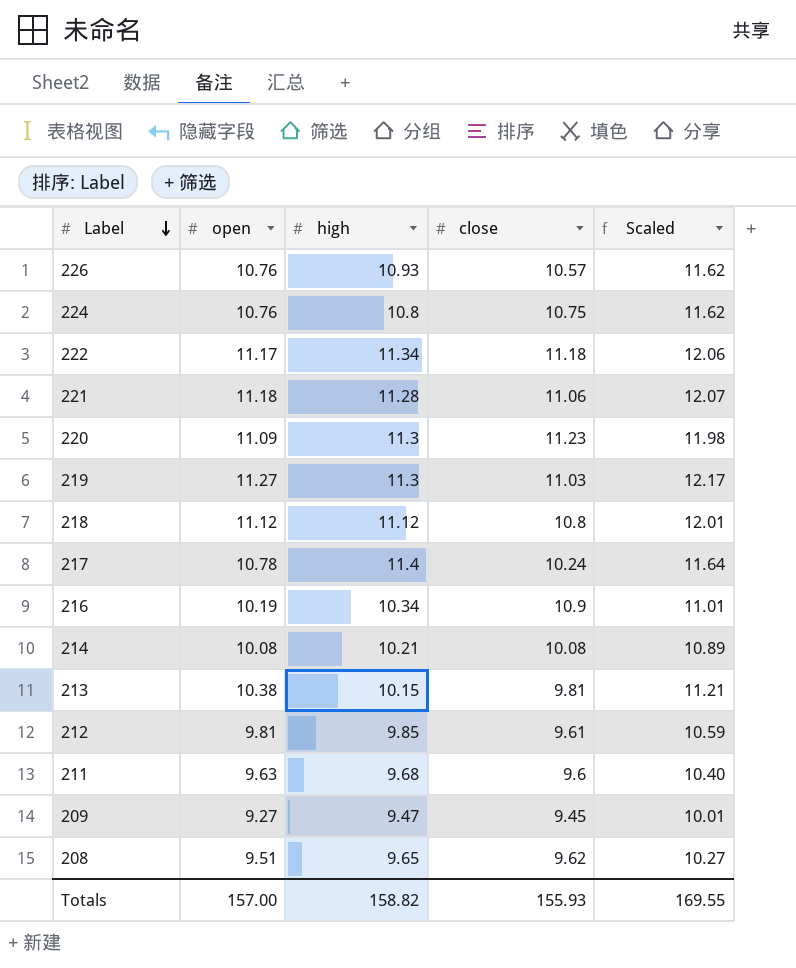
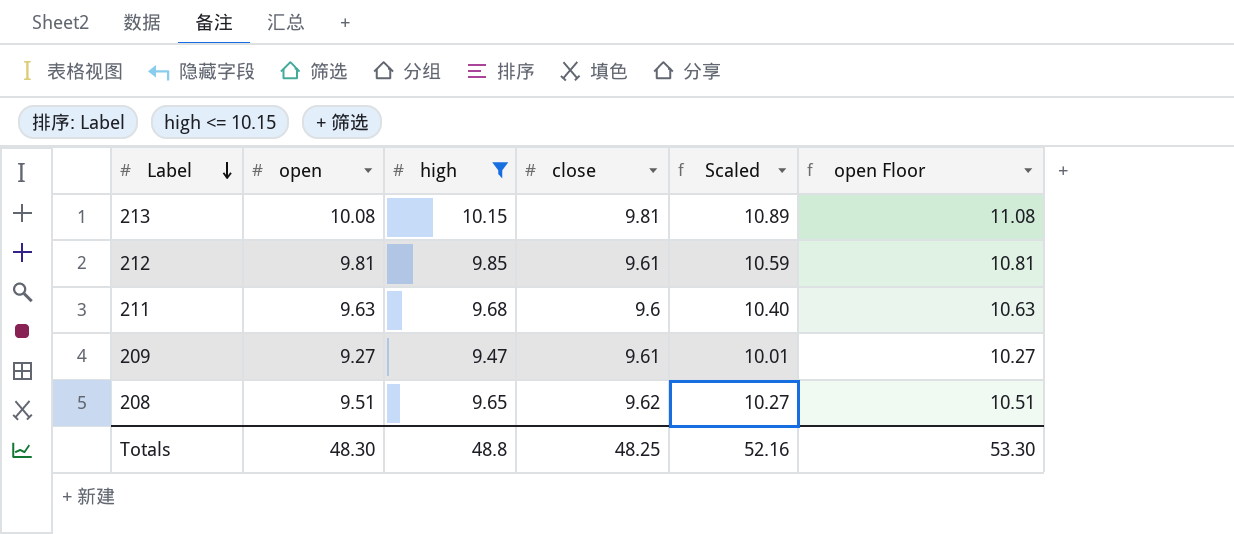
filter: none -> high <= 10.15
column open Floor | formula: none -> [open] + 1
213 | open: 10.38 -> 10.08
213 | Scaled: 11.21 -> 10.89
209 | close: 9.45 -> 9.61
Totals | open: 157.00 -> 48.30
Totals | high: 158.82 -> 48.8
Totals | close: 155.93 -> 48.25
Totals | Scaled: 169.55 -> 52.16

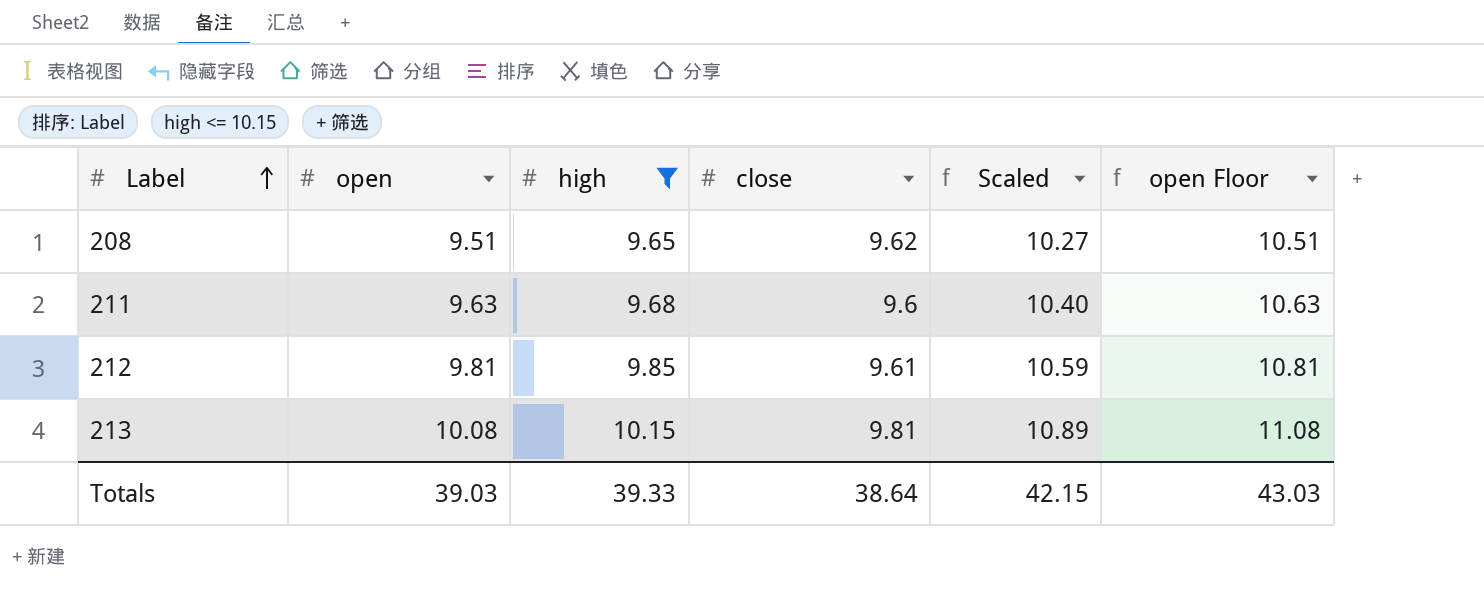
row order: Label descending -> Label ascending
row 209: 9.27 | 9.47 | 9.61 | 10.01 | 10.27 -> none
Totals | open: 48.30 -> 39.03
Totals | high: 48.8 -> 39.33
Totals | close: 48.25 -> 38.64
Totals | Scaled: 52.16 -> 42.15
Totals | open Floor: 53.30 -> 43.03

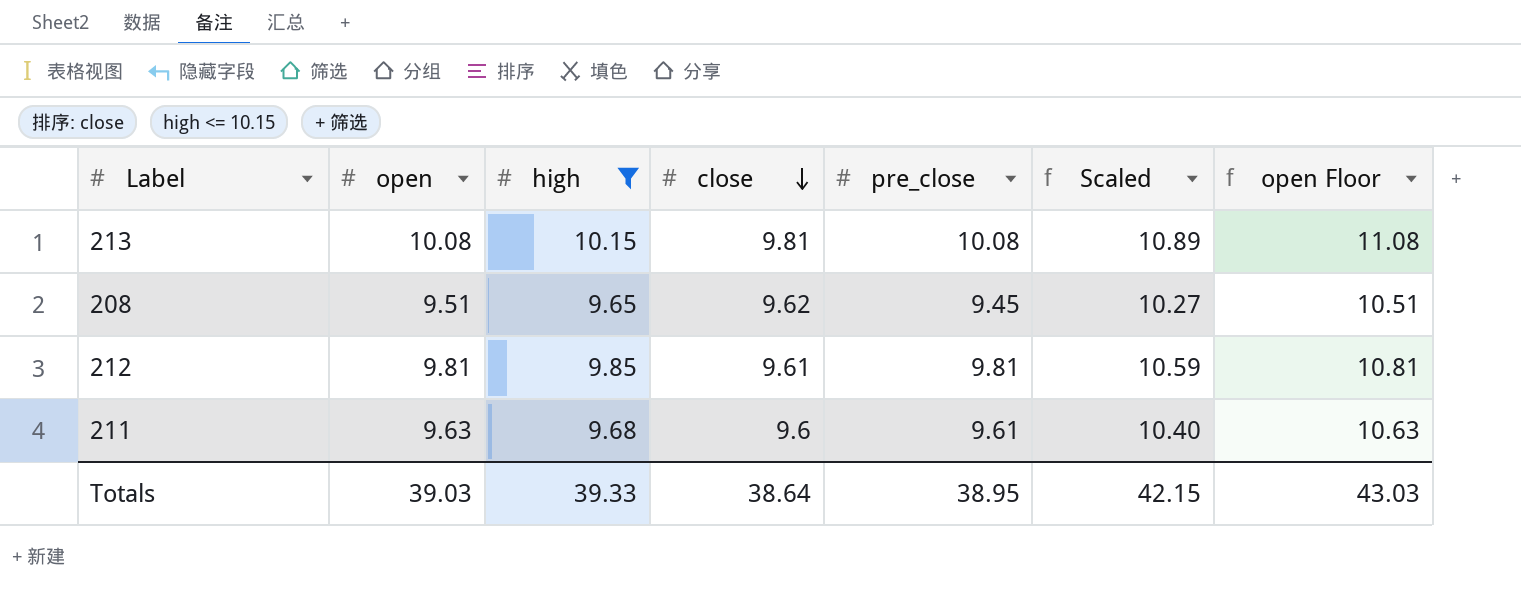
row order: Label ascending -> close descending
column pre_close | position: none -> 5

